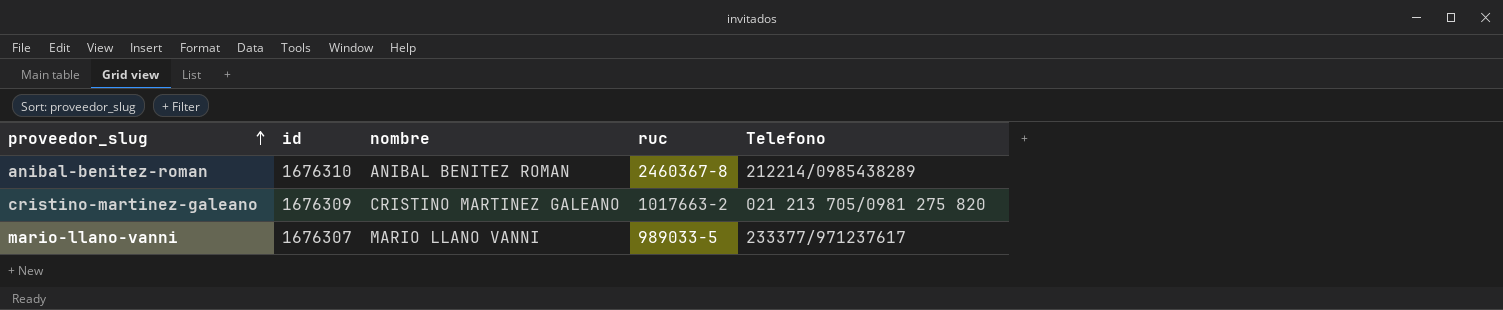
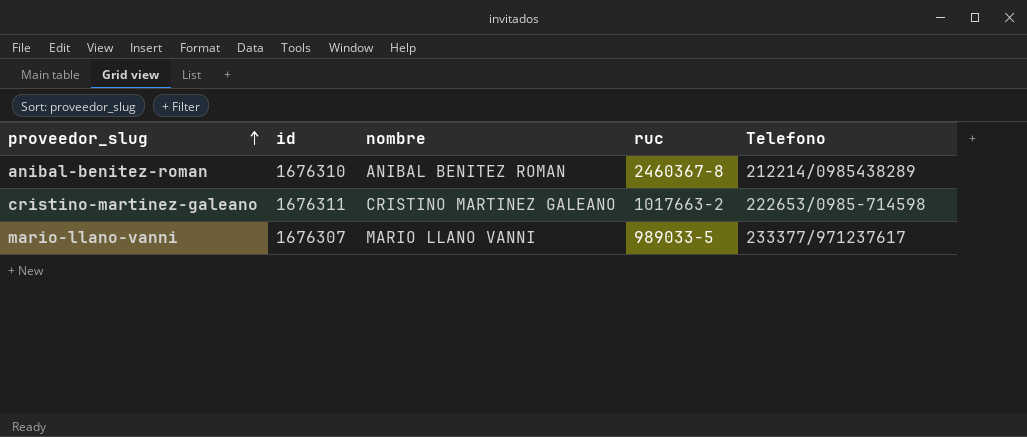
cristino-martinez-galeano | id: 1676309 -> 1676311
cristino-martinez-galeano | Telefono: 021 213 705/0981 275 820 -> 222653/0985-714598

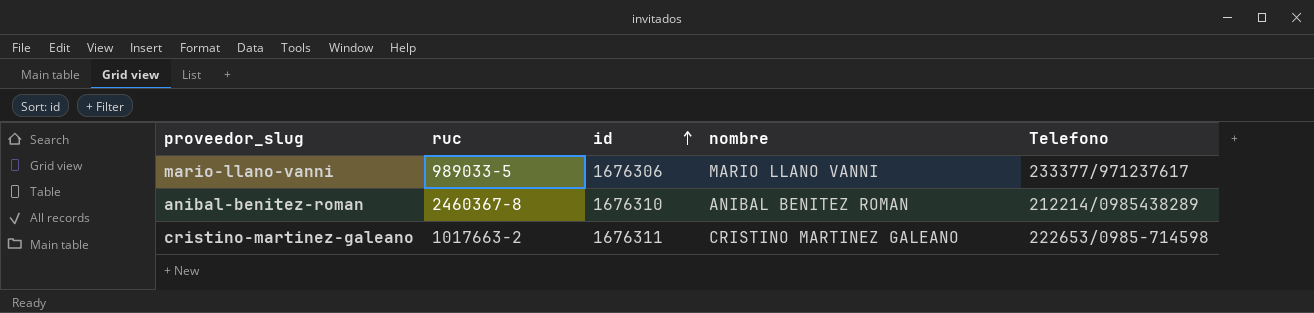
row order: proveedor_slug ascending -> id ascending
column ruc | position: 4 -> 2
mario-llano-vanni | id: 1676307 -> 1676306

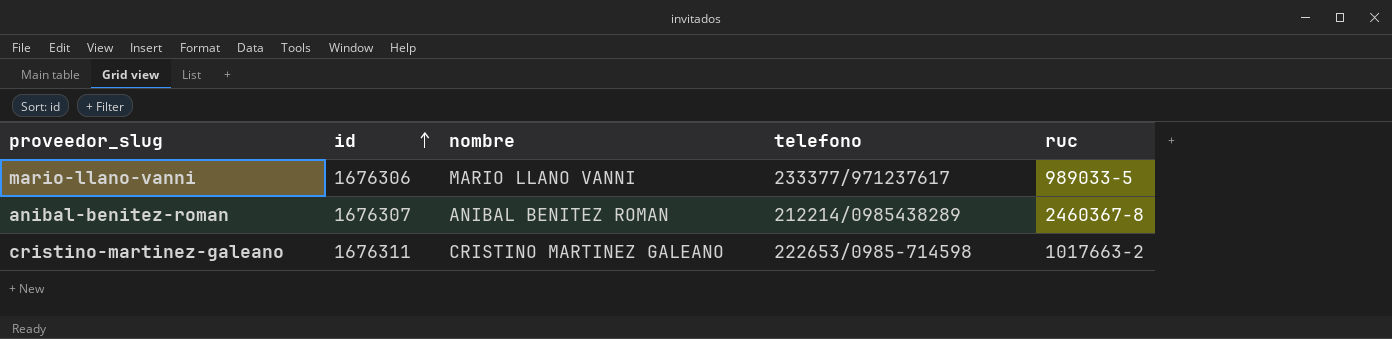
column name: Telefono -> telefono
column ruc | position: 2 -> 5
anibal-benitez-roman | id: 1676310 -> 1676307

